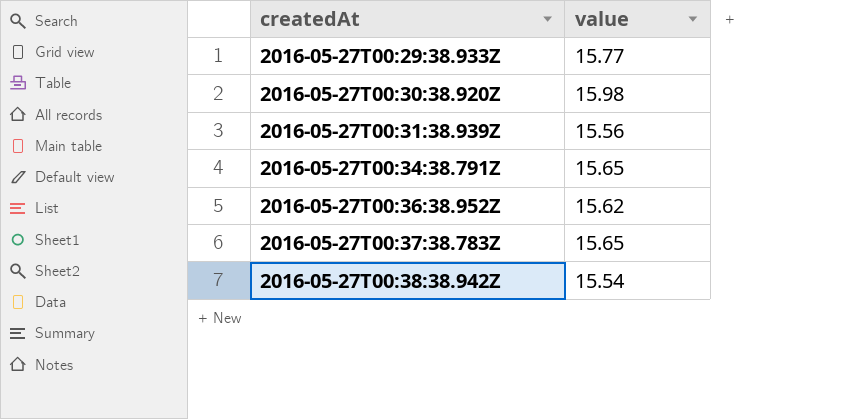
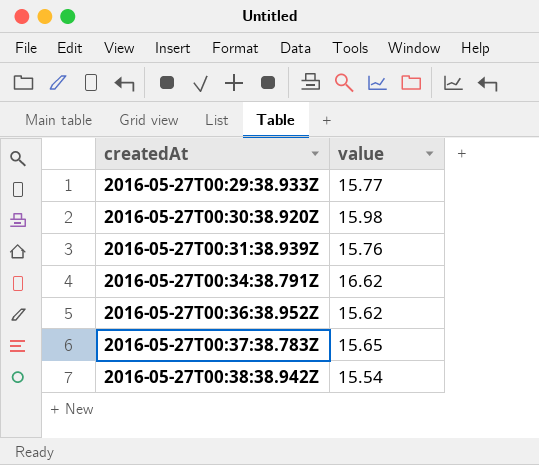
2016-05-27T00:31:38.939Z | value: 15.56 -> 15.76
2016-05-27T00:34:38.791Z | value: 15.65 -> 16.62

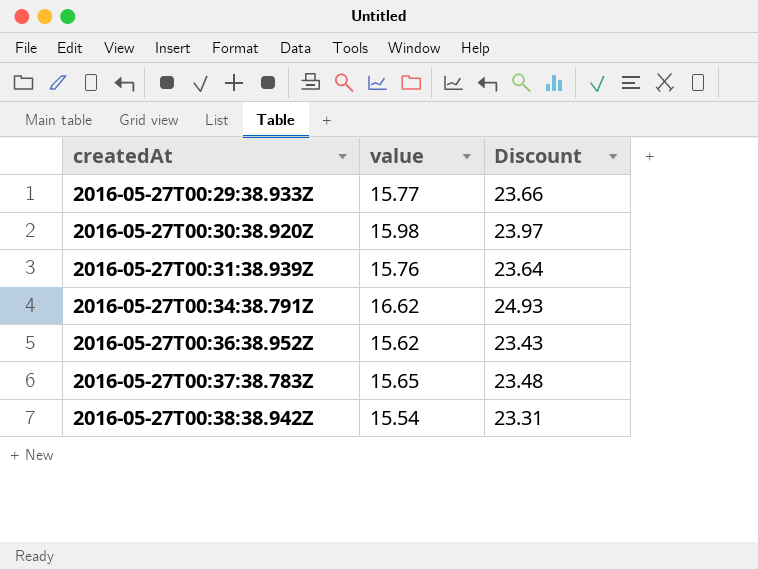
column Discount | formula: none -> [value] * 1.5

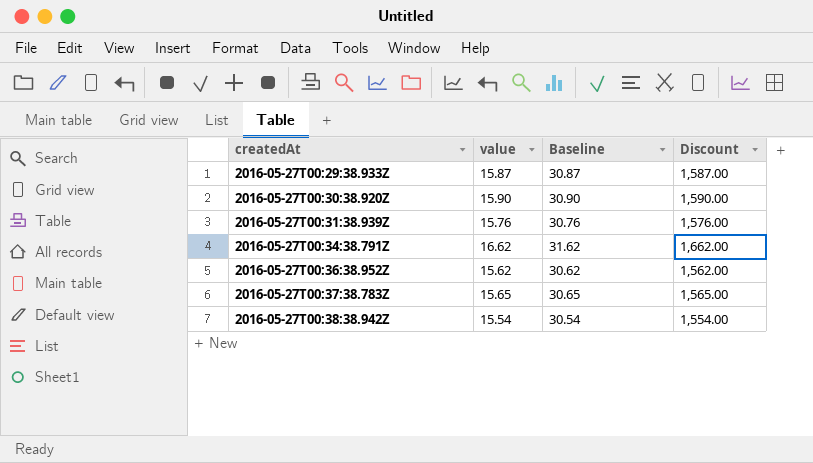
column Baseline | formula: none -> [value] + 15
column Discount | formula: [value] * 1.5 -> [value] * 100
2016-05-27T00:29:38.933Z | value: 15.77 -> 15.87
2016-05-27T00:30:38.920Z | value: 15.98 -> 15.90

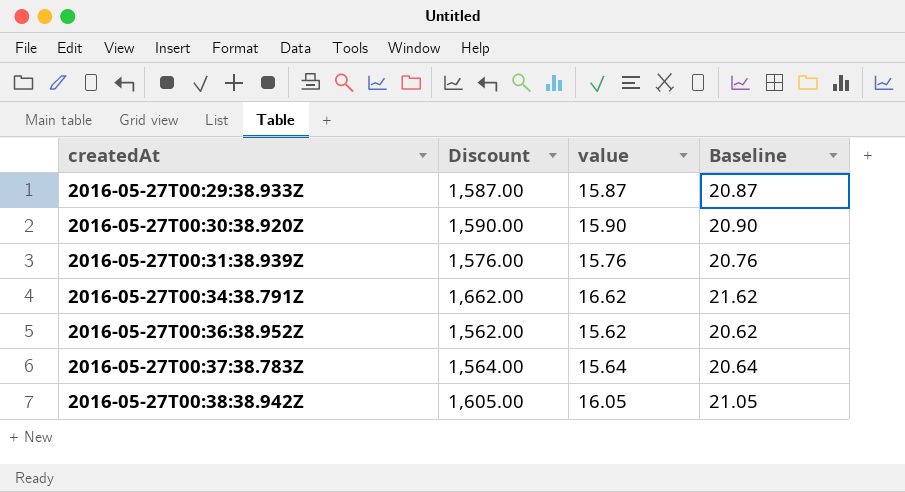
column Discount | position: 4 -> 2
column Baseline | formula: [value] + 15 -> [value] + 5
2016-05-27T00:37:38.783Z | Discount: 1,565.00 -> 1,564.00
2016-05-27T00:37:38.783Z | value: 15.65 -> 15.64
2016-05-27T00:38:38.942Z | Discount: 1,554.00 -> 1,605.00
2016-05-27T00:38:38.942Z | value: 15.54 -> 16.05

